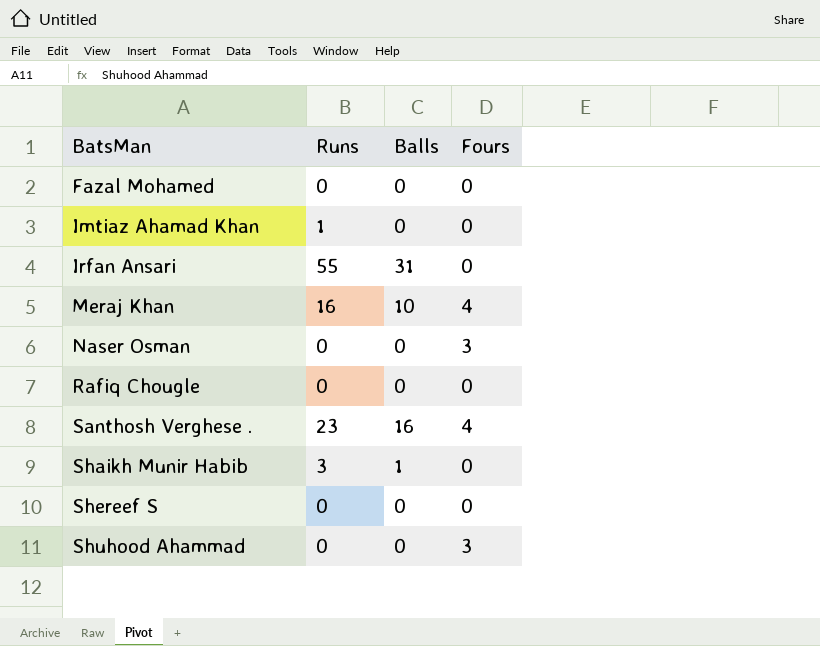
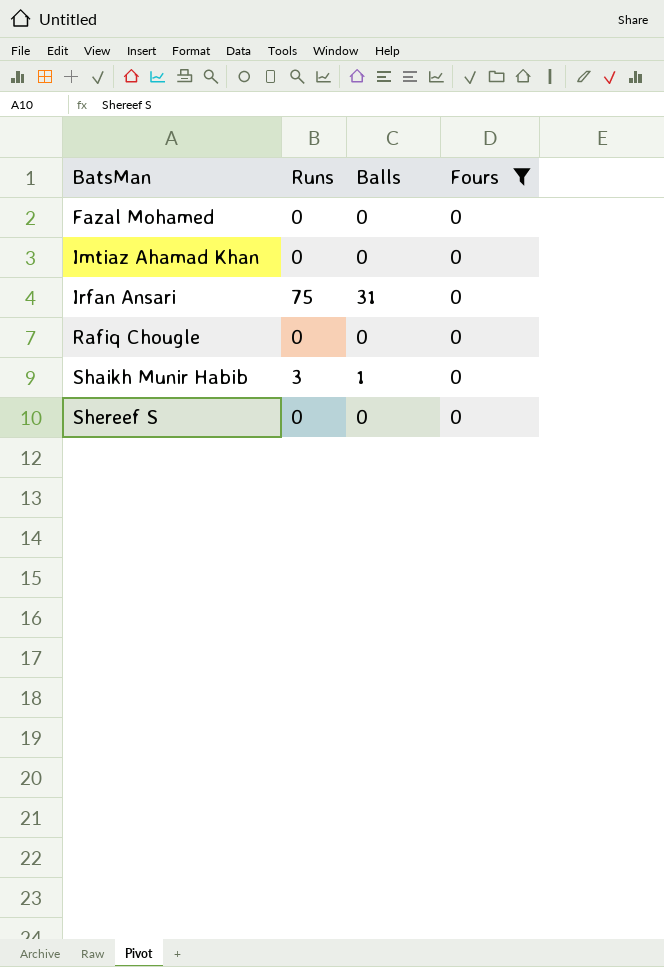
filter: none -> Fours = 0
Imtiaz Ahamad Khan | Runs: 1 -> 0
Irfan Ansari | Runs: 55 -> 75

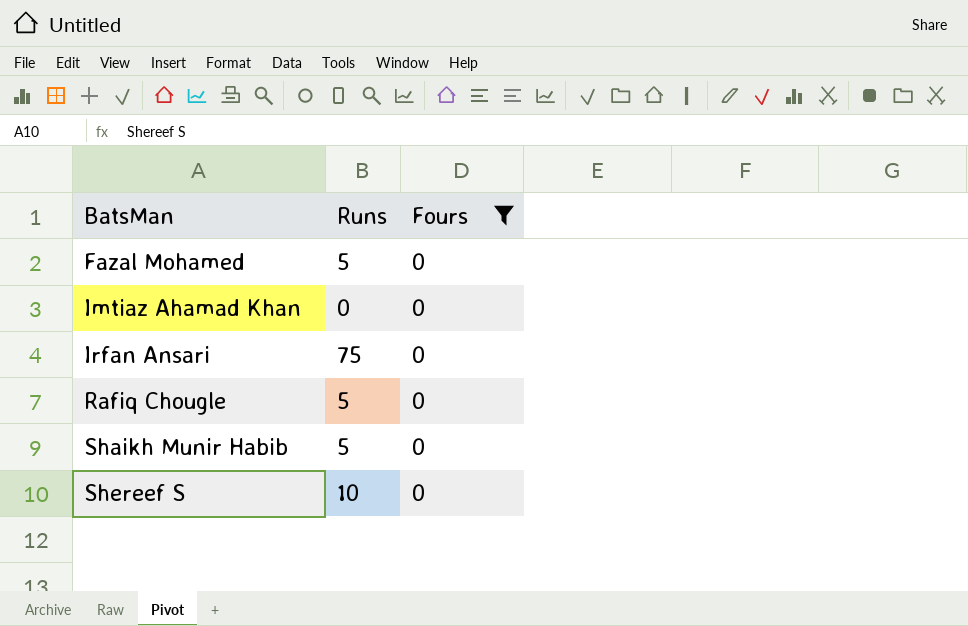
column Balls | position: 3 -> none
Fazal Mohamed | Runs: 0 -> 5
Rafiq Chougle | Runs: 0 -> 5
Shaikh Munir Habib | Runs: 3 -> 5
Shereef S | Runs: 0 -> 10

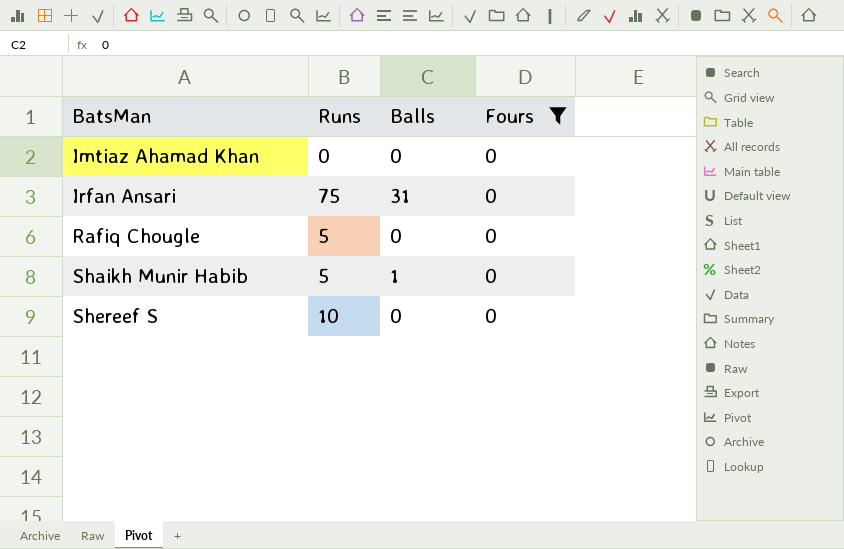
column Balls | position: none -> 3
row Fazal Mohamed: 5 | 0 -> none

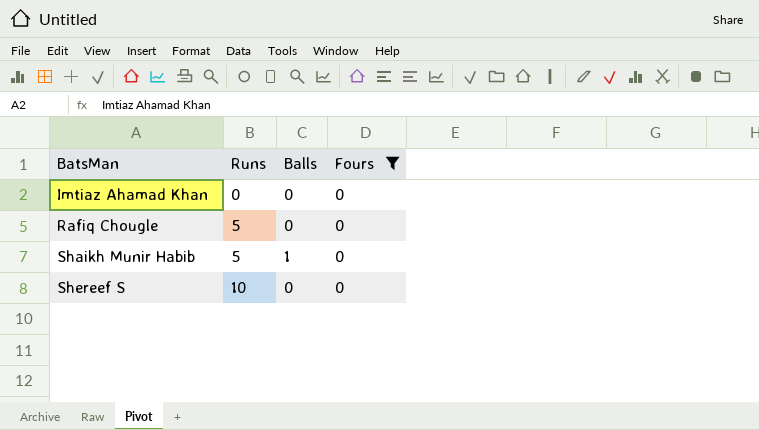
row Irfan Ansari: 75 | 31 | 0 -> none

